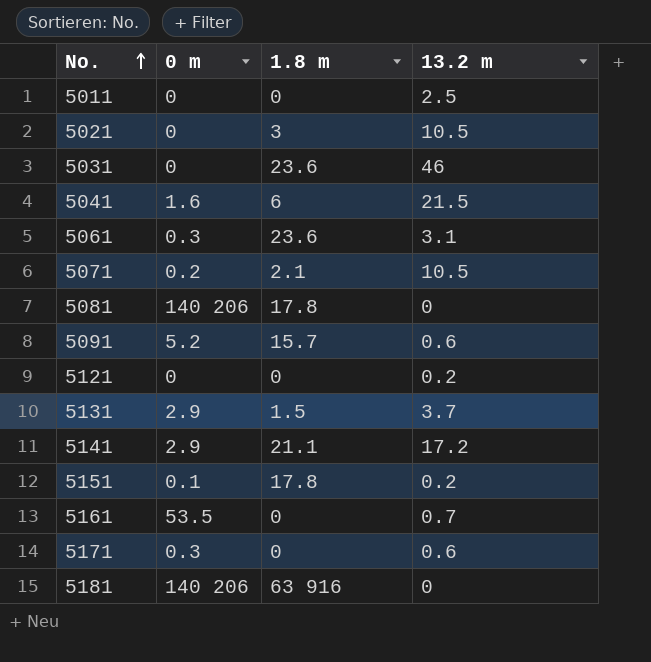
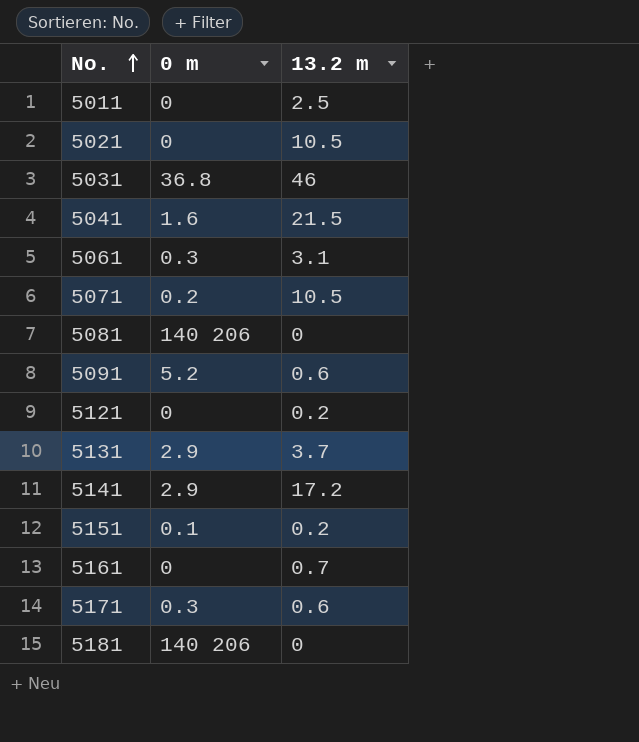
column 1.8 m | position: 3 -> none
5031 | 0 m: 0 -> 36.8
5161 | 0 m: 53.5 -> 0

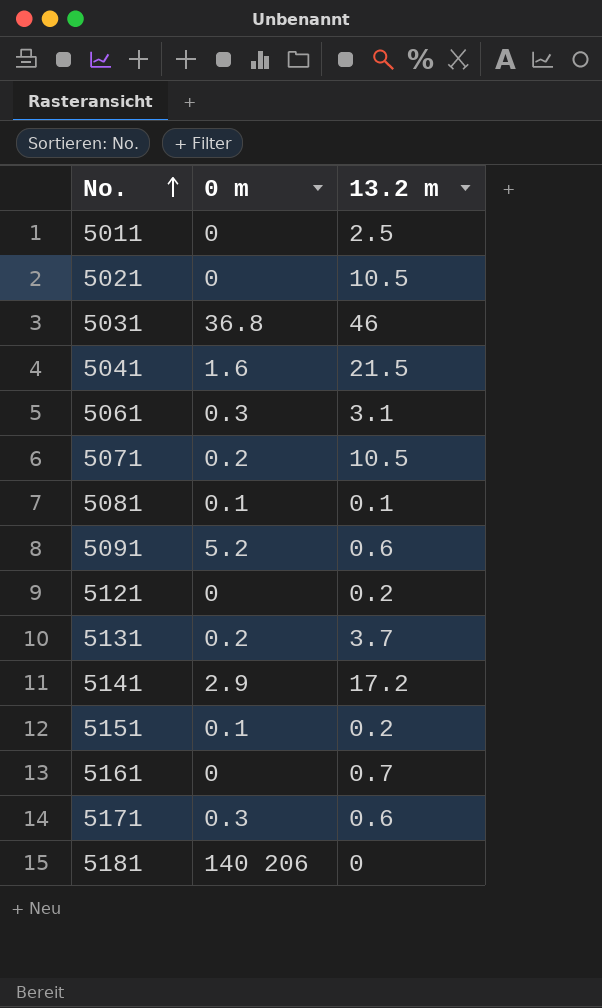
5081 | 0 m: 140 206 -> 0.1
5081 | 13.2 m: 0 -> 0.1
5131 | 0 m: 2.9 -> 0.2

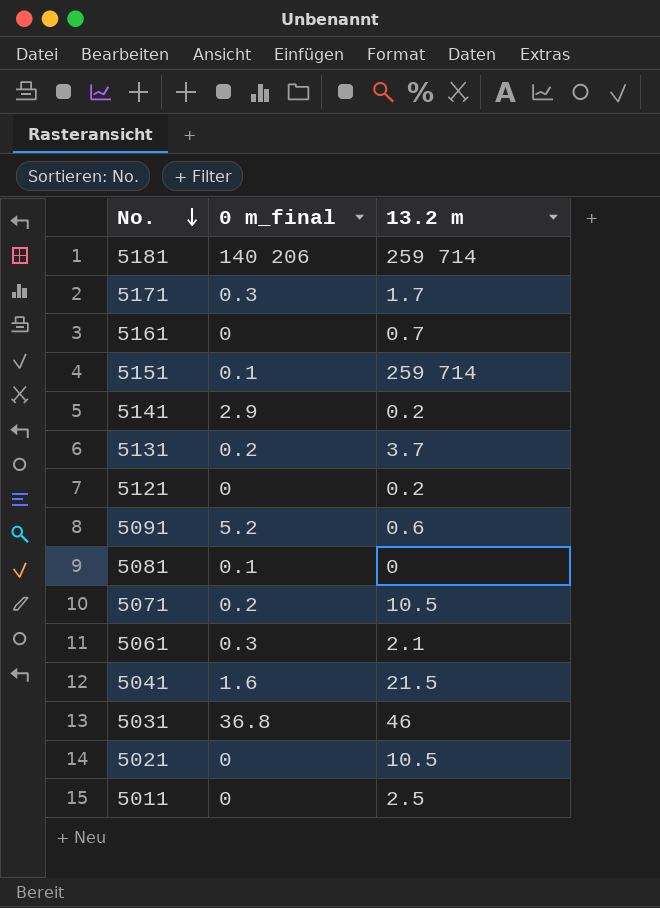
row order: No. ascending -> No. descending
column name: 0 m -> 0 m_final
5181 | 13.2 m: 0 -> 259 714
5171 | 13.2 m: 0.6 -> 1.7
5151 | 13.2 m: 0.2 -> 259 714
5141 | 13.2 m: 17.2 -> 0.2
5081 | 13.2 m: 0.1 -> 0
5061 | 13.2 m: 3.1 -> 2.1

